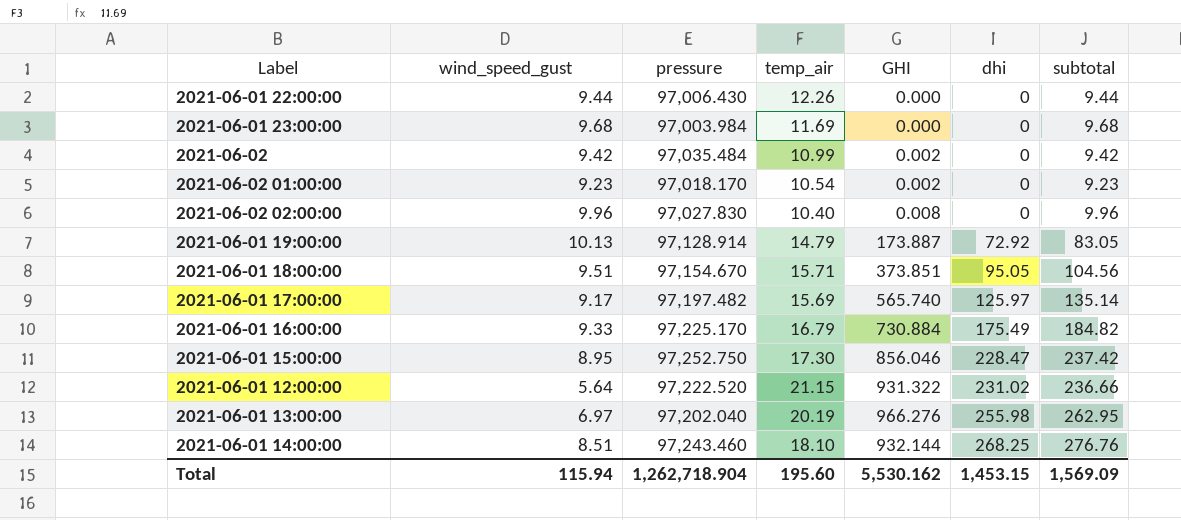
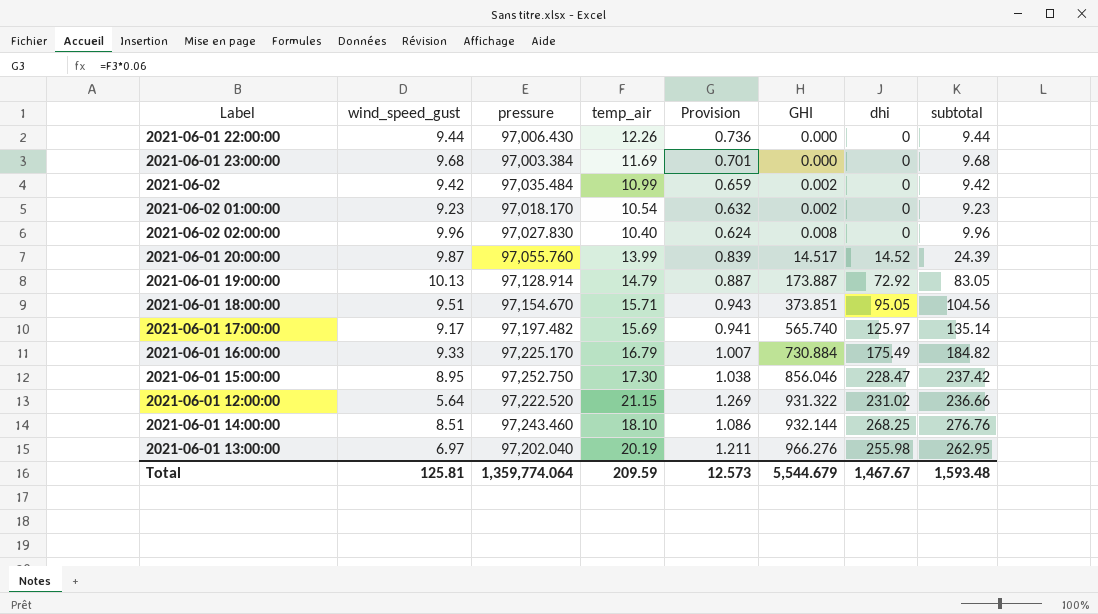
row order: dhi ascending -> GHI ascending
column Provision | formula: none -> [temp_air] * 0.06
2021-06-01 23:00:00 | pressure: 97,003.984 -> 97,003.384
row 2021-06-01 20:00:00: none -> 9.87 | 97,055.760 | 13.99 | 0.839 | 14.517 | 14.52 | 24.39
Total | wind_speed_gust: 115.94 -> 125.81
Total | pressure: 1,262,718.904 -> 1,359,774.064
Total | temp_air: 195.60 -> 209.59
Total | GHI: 5,530.162 -> 5,544.679
Total | dhi: 1,453.15 -> 1,467.67
Total | subtotal: 1,569.09 -> 1,593.48

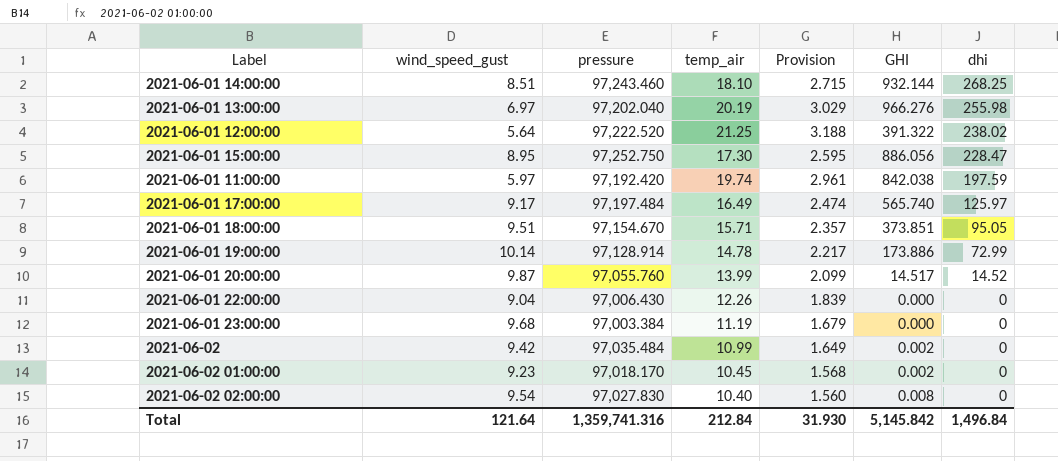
row order: GHI ascending -> dhi descending
column subtotal | formula: [wind_speed_gust] + [dhi] -> none
column Provision | formula: [temp_air] * 0.06 -> [temp_air] * 0.15
row 2021-06-01 16:00:00: 9.33 | 97,225.170 | 16.79 | 1.007 | 730.884 | 175.49 | 184.82 -> none
2021-06-01 12:00:00 | temp_air: 21.15 -> 21.25
2021-06-01 12:00:00 | GHI: 931.322 -> 391.322
2021-06-01 12:00:00 | dhi: 231.02 -> 238.02
2021-06-01 15:00:00 | GHI: 856.046 -> 886.056
row 2021-06-01 11:00:00: none -> 5.97 | 97,192.420 | 19.74 | 2.961 | 842.038 | 197.59
2021-06-01 17:00:00 | pressure: 97,197.482 -> 97,197.484
2021-06-01 17:00:00 | temp_air: 15.69 -> 16.49
2021-06-01 19:00:00 | wind_speed_gust: 10.13 -> 10.14
2021-06-01 19:00:00 | temp_air: 14.79 -> 14.78
2021-06-01 19:00:00 | GHI: 173.887 -> 173.886
2021-06-01 19:00:00 | dhi: 72.92 -> 72.99
2021-06-01 22:00:00 | wind_speed_gust: 9.44 -> 9.04
2021-06-01 23:00:00 | temp_air: 11.69 -> 11.19
2021-06-02 01:00:00 | temp_air: 10.54 -> 10.45
2021-06-02 02:00:00 | wind_speed_gust: 9.96 -> 9.54
Total | wind_speed_gust: 125.81 -> 121.64
Total | pressure: 1,359,774.064 -> 1,359,741.316
Total | temp_air: 209.59 -> 212.84
Total | Provision: 12.573 -> 31.930
Total | GHI: 5,544.679 -> 5,145.842
Total | dhi: 1,467.67 -> 1,496.84

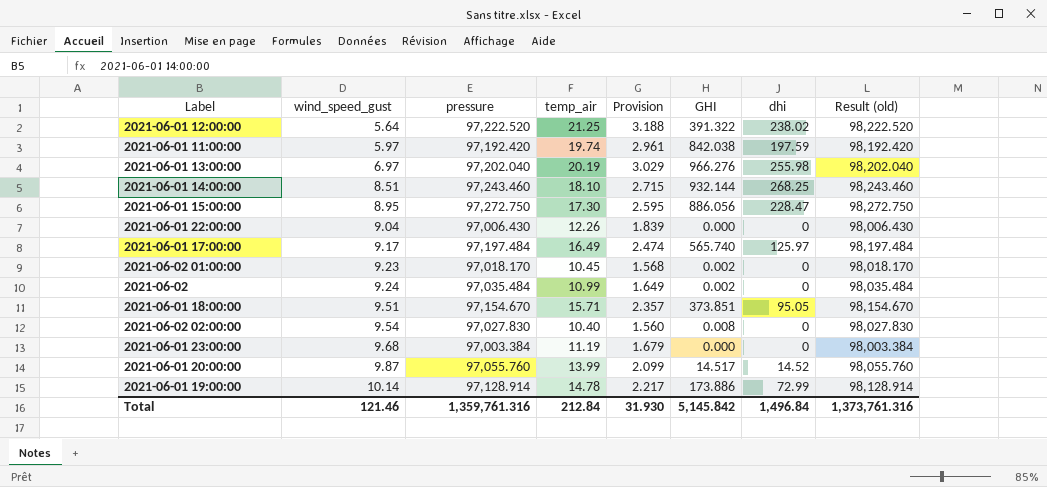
row order: dhi descending -> wind_speed_gust ascending
column Result (old) | formula: none -> [pressure] + 1000
2021-06-01 15:00:00 | pressure: 97,252.750 -> 97,272.750
2021-06-02 | wind_speed_gust: 9.42 -> 9.24
Total | wind_speed_gust: 121.64 -> 121.46
Total | pressure: 1,359,741.316 -> 1,359,761.316

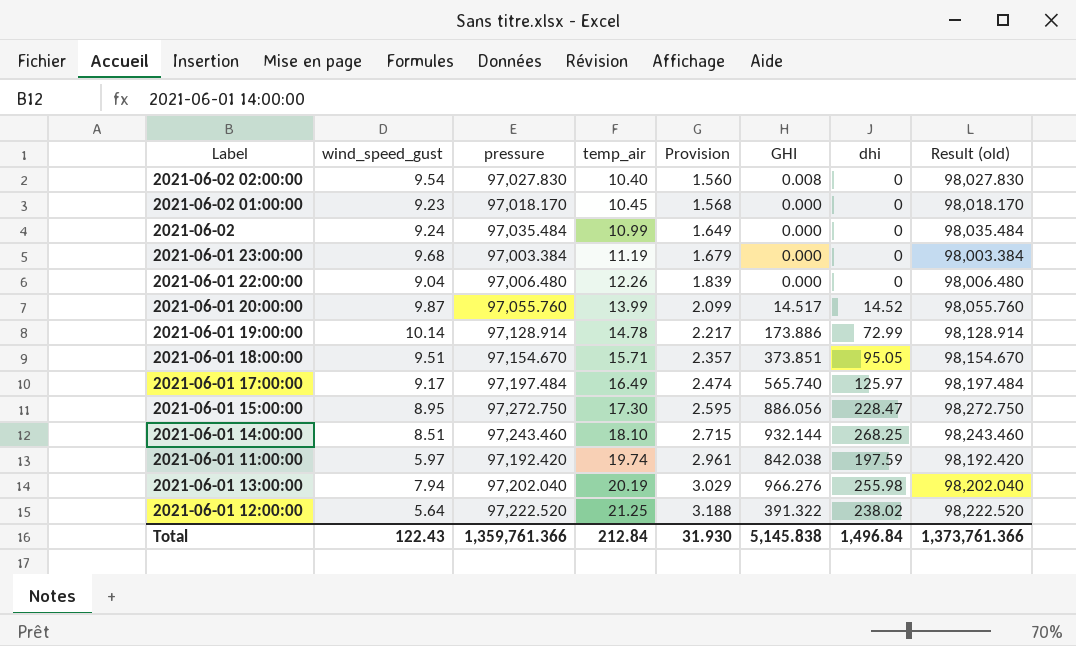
row order: wind_speed_gust ascending -> temp_air ascending
2021-06-02 01:00:00 | GHI: 0.002 -> 0.000
2021-06-02 | GHI: 0.002 -> 0.000
2021-06-01 22:00:00 | pressure: 97,006.430 -> 97,006.480
2021-06-01 22:00:00 | Result (old): 98,006.430 -> 98,006.480
2021-06-01 13:00:00 | wind_speed_gust: 6.97 -> 7.94
Total | wind_speed_gust: 121.46 -> 122.43
Total | pressure: 1,359,761.316 -> 1,359,761.366
Total | GHI: 5,145.842 -> 5,145.838
Total | Result (old): 1,373,761.316 -> 1,373,761.366

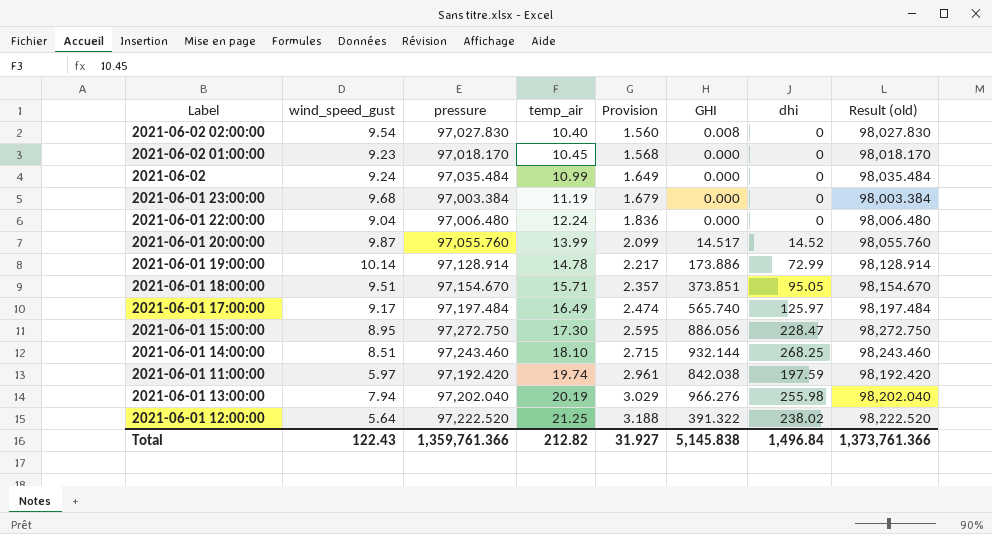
2021-06-01 22:00:00 | temp_air: 12.26 -> 12.24
2021-06-01 22:00:00 | Provision: 1.839 -> 1.836
Total | temp_air: 212.84 -> 212.82
Total | Provision: 31.930 -> 31.927

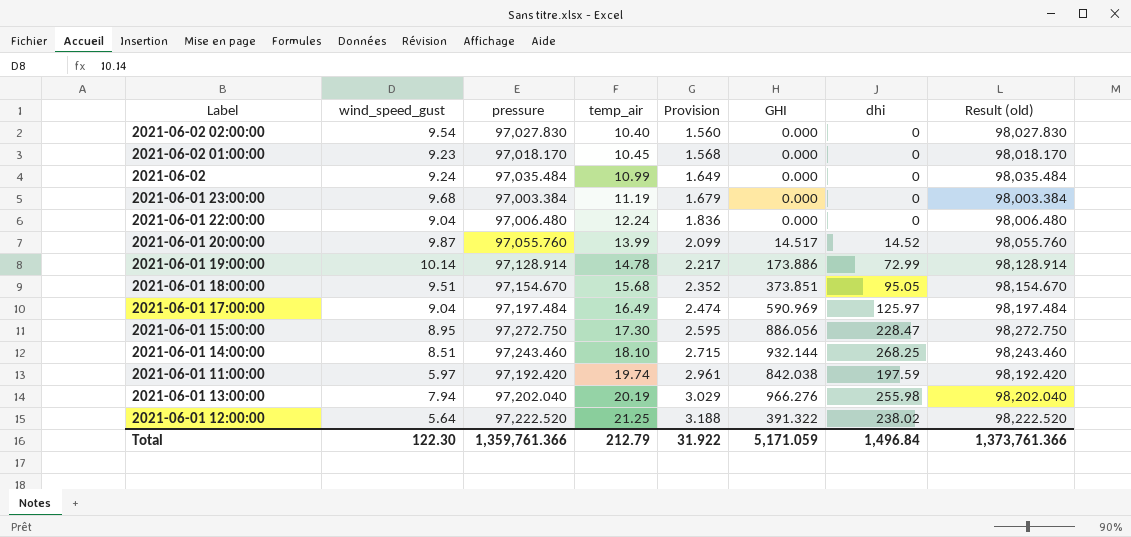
2021-06-02 02:00:00 | GHI: 0.008 -> 0.000
2021-06-01 18:00:00 | temp_air: 15.71 -> 15.68
2021-06-01 18:00:00 | Provision: 2.357 -> 2.352
2021-06-01 17:00:00 | wind_speed_gust: 9.17 -> 9.04
2021-06-01 17:00:00 | GHI: 565.740 -> 590.969
Total | wind_speed_gust: 122.43 -> 122.30
Total | temp_air: 212.82 -> 212.79
Total | Provision: 31.927 -> 31.922
Total | GHI: 5,145.838 -> 5,171.059

